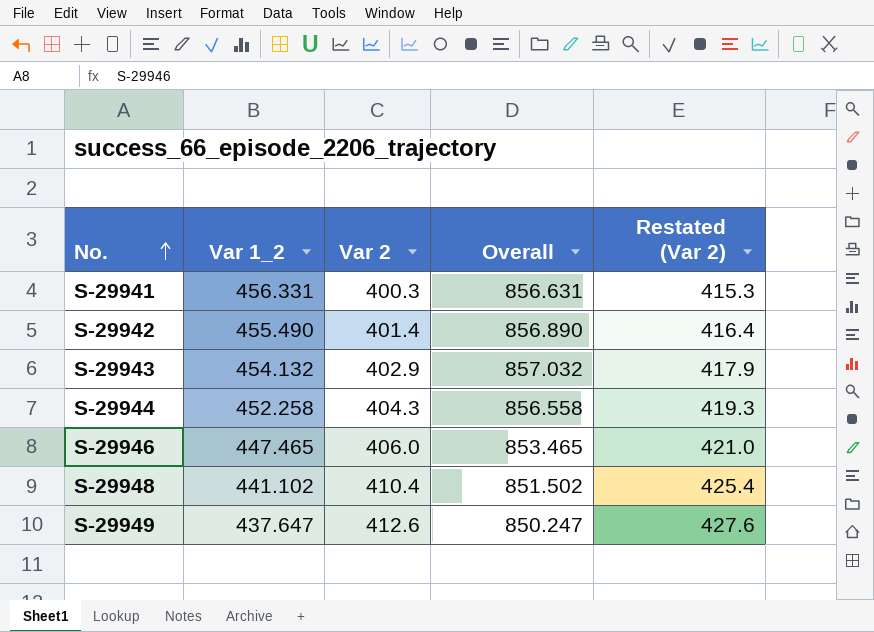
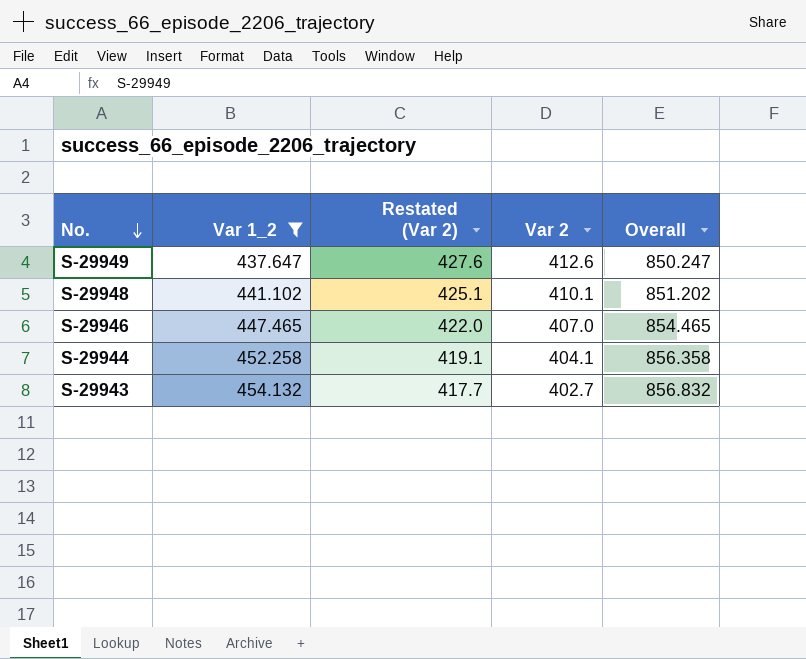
filter: none -> Var 1_2 <= 454.132
row order: No. ascending -> No. descending
column Restated (Var 2) | position: 5 -> 3
S-29948 | Restated (Var 2): 425.4 -> 425.1
S-29948 | Var 2: 410.4 -> 410.1
S-29948 | Overall: 851.502 -> 851.202
S-29946 | Restated (Var 2): 421.0 -> 422.0
S-29946 | Var 2: 406.0 -> 407.0
S-29946 | Overall: 853.465 -> 854.465
S-29944 | Restated (Var 2): 419.3 -> 419.1
S-29944 | Var 2: 404.3 -> 404.1
S-29944 | Overall: 856.558 -> 856.358
S-29943 | Restated (Var 2): 417.9 -> 417.7
S-29943 | Var 2: 402.9 -> 402.7
S-29943 | Overall: 857.032 -> 856.832

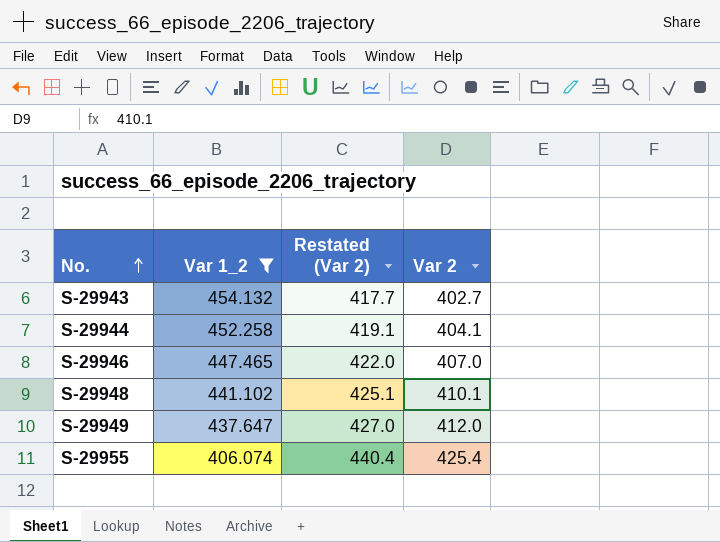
row order: No. descending -> No. ascending
column Overall | formula: [Var 1_2] + [Var 2] -> none
S-29949 | Restated (Var 2): 427.6 -> 427.0
S-29949 | Var 2: 412.6 -> 412.0
row S-29955: none -> 406.074 | 440.4 | 425.4

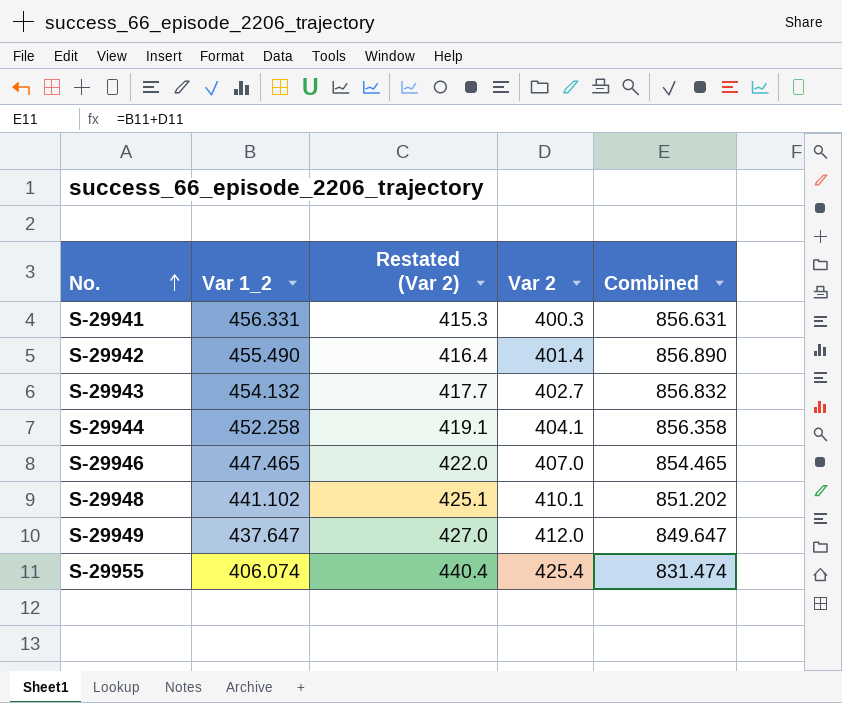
filter: Var 1_2 <= 454.132 -> none
column Combined | formula: none -> [Var 1_2] + [Var 2]

